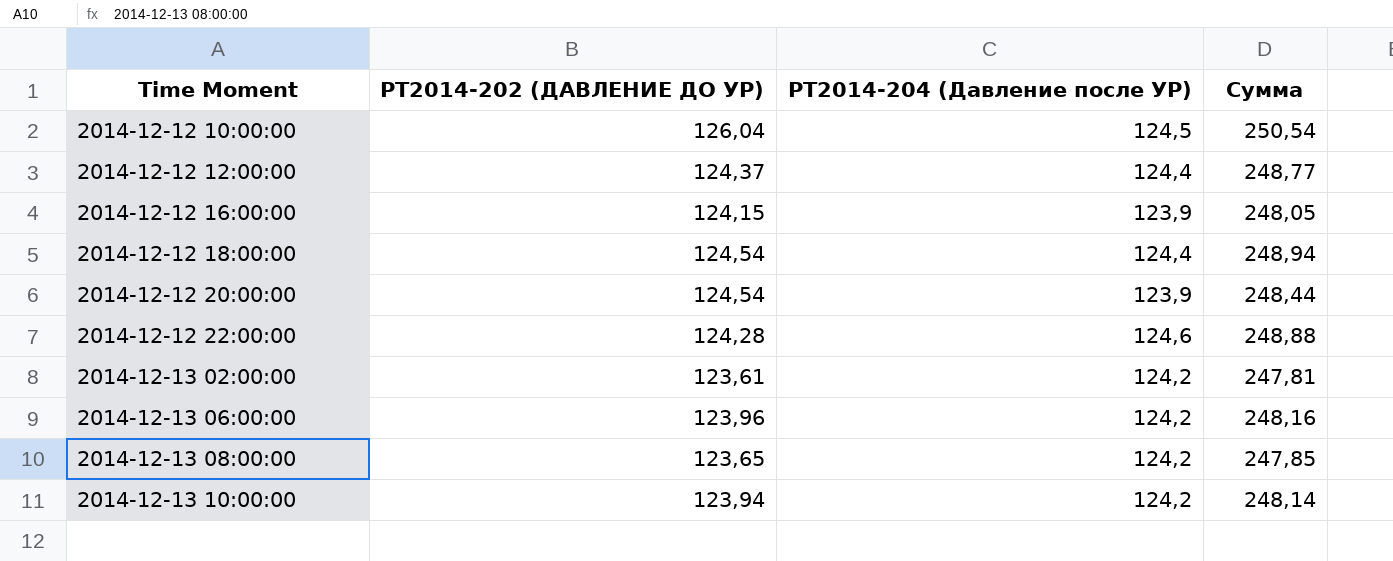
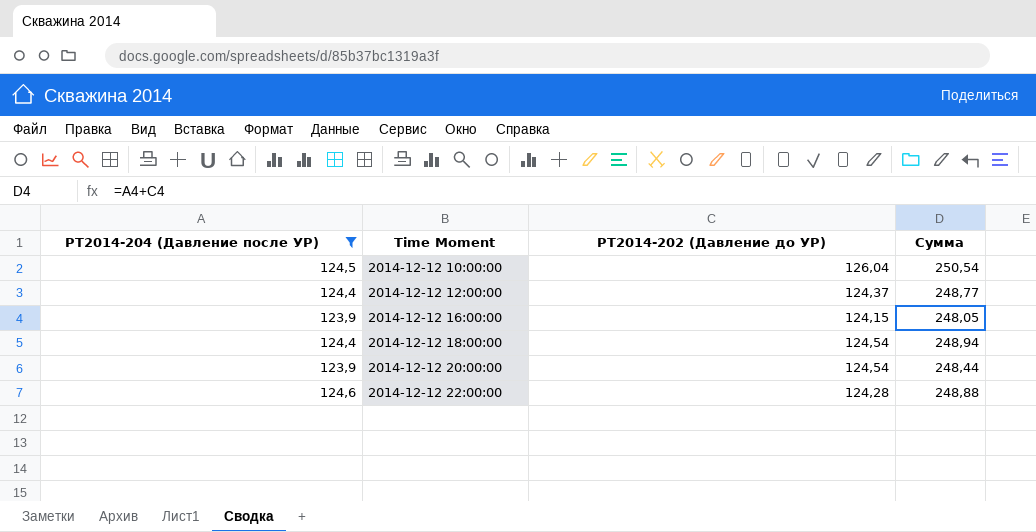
filter: none -> PT2014-204 (Давление после УР) != 124,2
column PT2014-204 (Давление после УР) | position: 3 -> 1
column name: PT2014-202 (ДАВЛЕНИЕ ДО УР) -> PT2014-202 (Давление до УР)

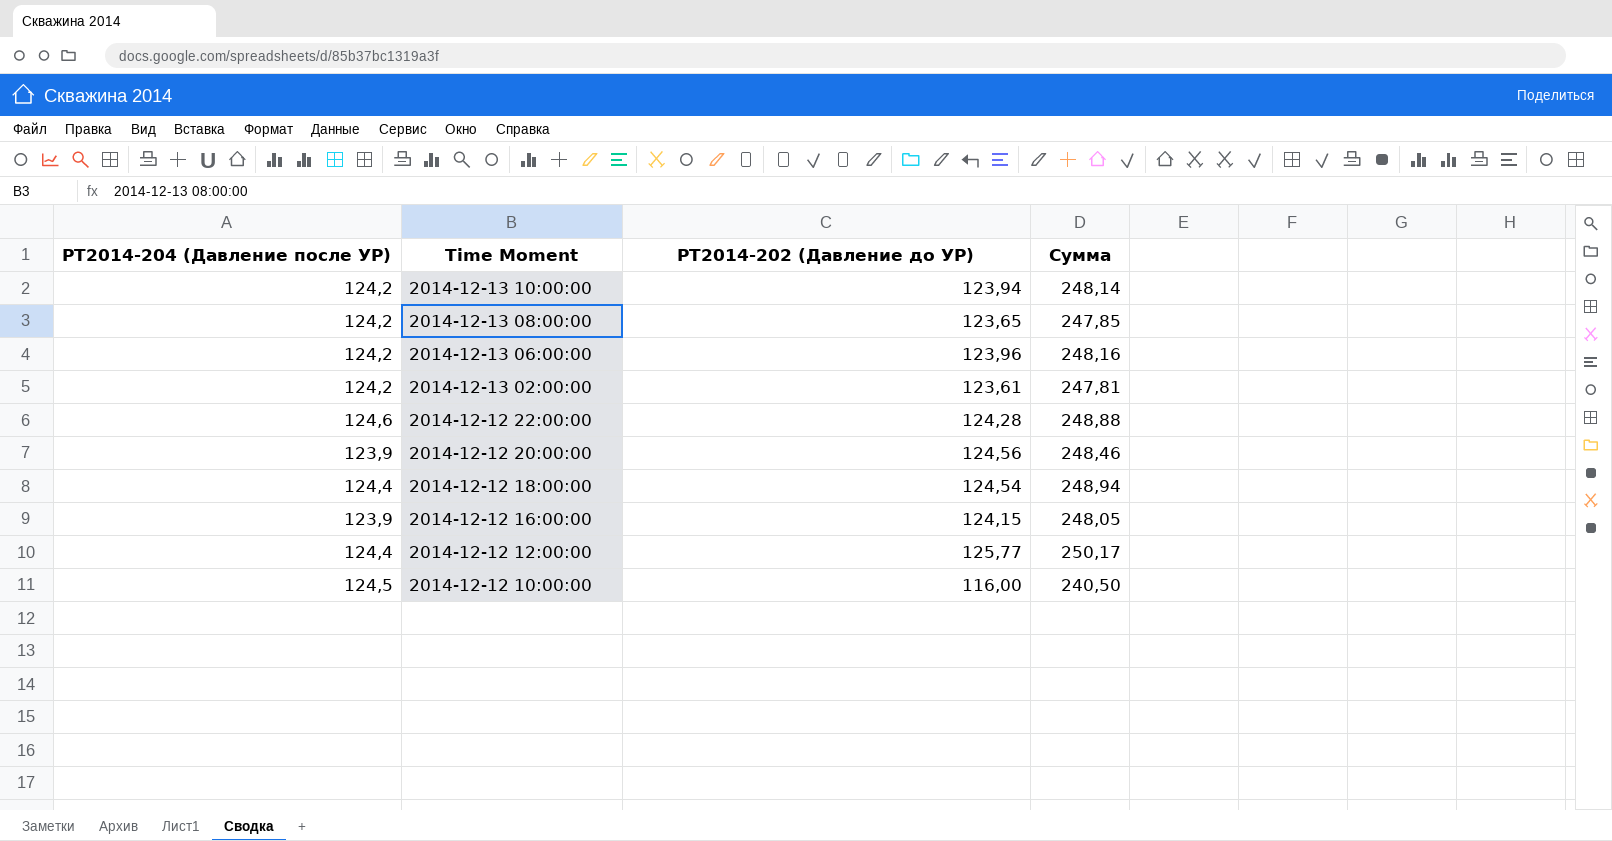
filter: PT2014-204 (Давление после УР) != 124,2 -> none
row order: Time Moment ascending -> Time Moment descending
2014-12-12 20:00:00 | PT2014-202 (Давление до УР): 124,54 -> 124,56
2014-12-12 20:00:00 | Сумма: 248,44 -> 248,46
2014-12-12 12:00:00 | PT2014-202 (Давление до УР): 124,37 -> 125,77
2014-12-12 12:00:00 | Сумма: 248,77 -> 250,17
2014-12-12 10:00:00 | PT2014-202 (Давление до УР): 126,04 -> 116,00
2014-12-12 10:00:00 | Сумма: 250,54 -> 240,50

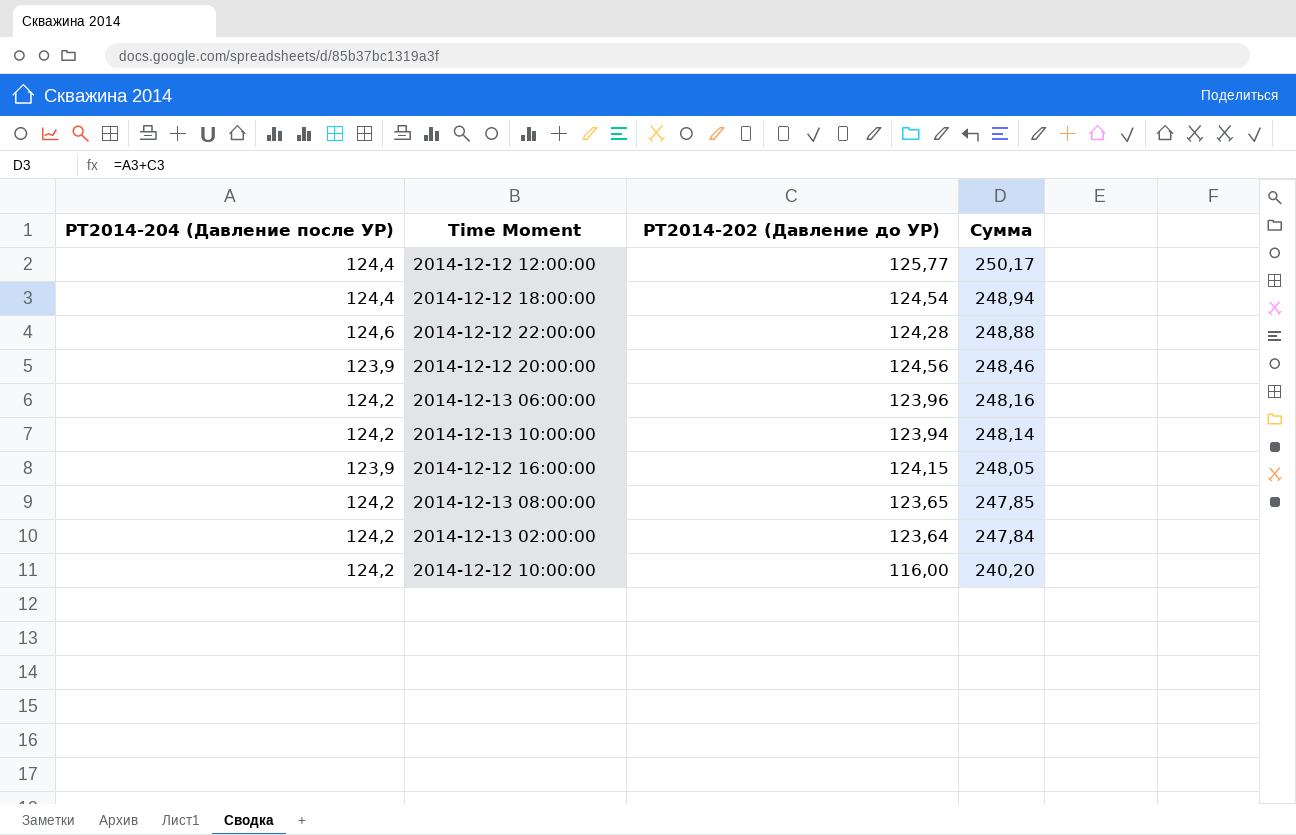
row order: Time Moment descending -> Сумма descending
2014-12-13 02:00:00 | PT2014-202 (Давление до УР): 123,61 -> 123,64
2014-12-13 02:00:00 | Сумма: 247,81 -> 247,84
2014-12-12 10:00:00 | PT2014-204 (Давление после УР): 124,5 -> 124,2
2014-12-12 10:00:00 | Сумма: 240,50 -> 240,20

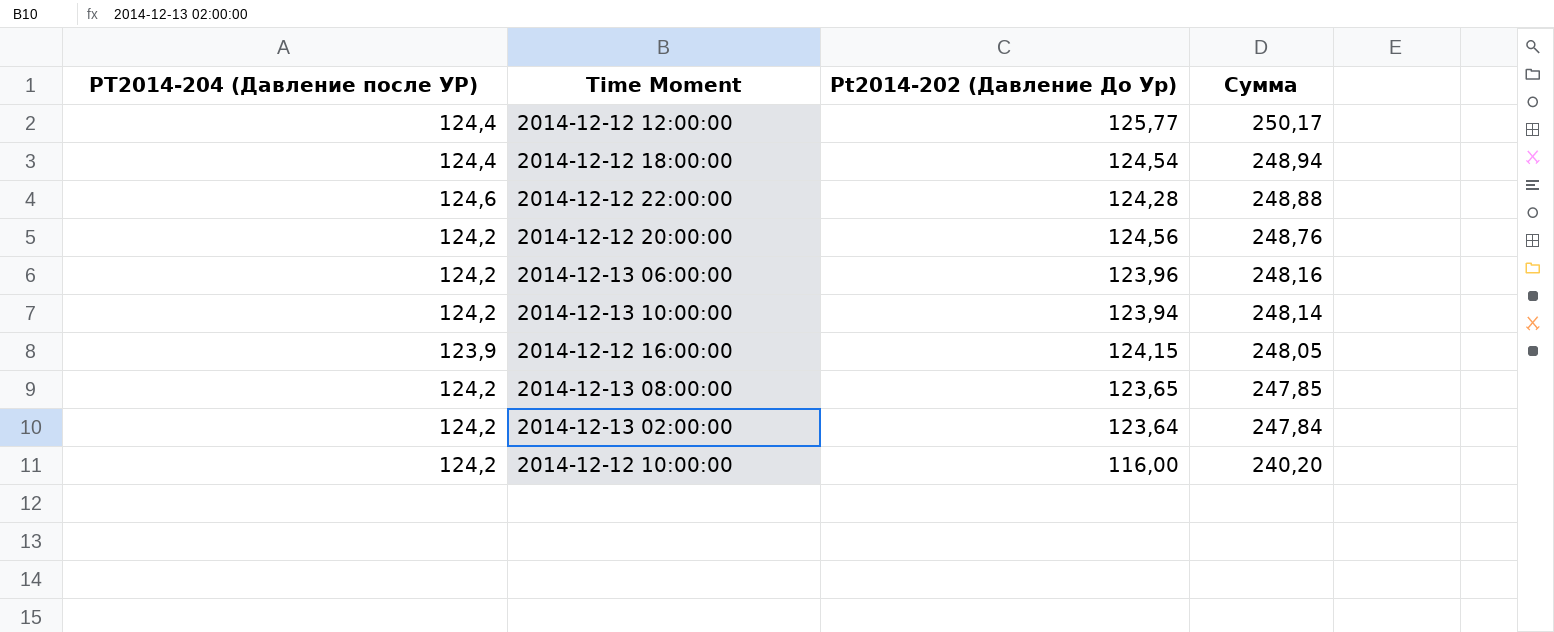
column name: PT2014-202 (Давление до УР) -> Pt2014-202 (Давление До Ур)
2014-12-12 20:00:00 | PT2014-204 (Давление после УР): 123,9 -> 124,2
2014-12-12 20:00:00 | Сумма: 248,46 -> 248,76

